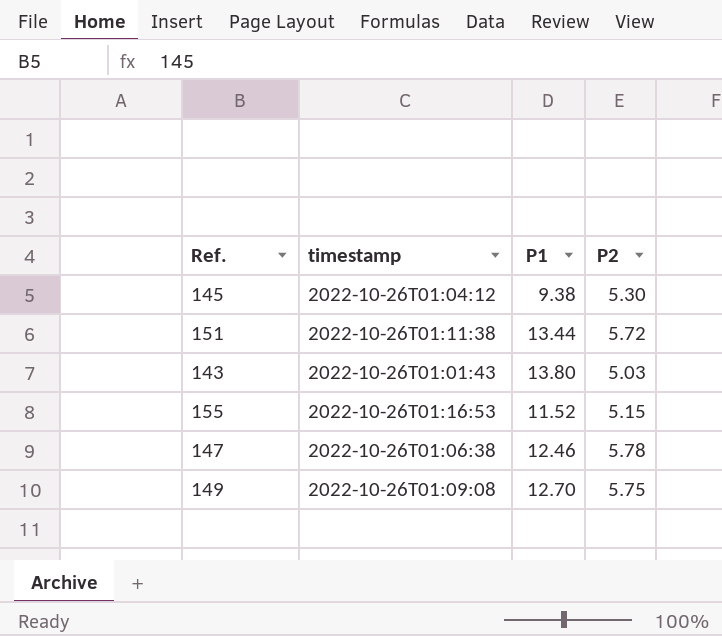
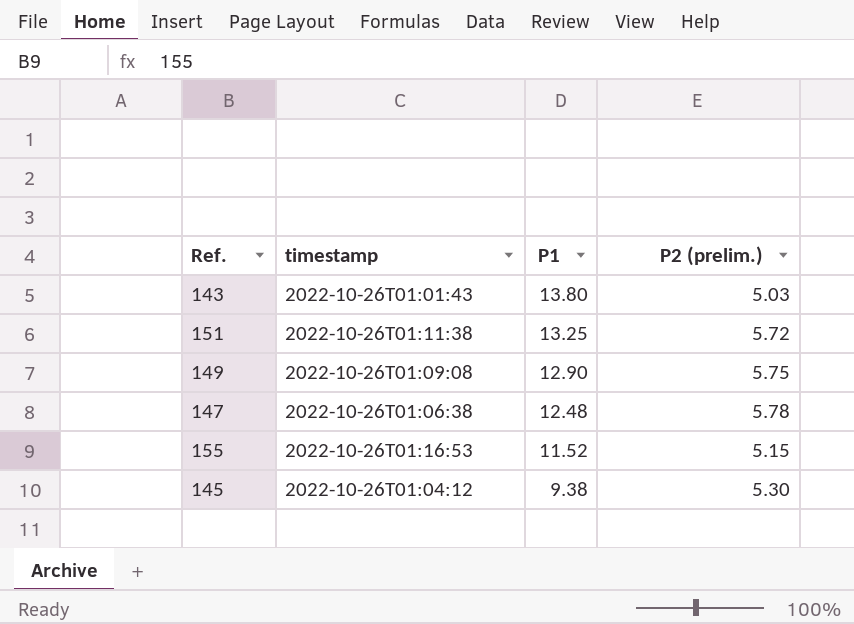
row order: none -> P1 descending
column name: P2 -> P2 (prelim.)
151 | P1: 13.44 -> 13.25
149 | P1: 12.70 -> 12.90
147 | P1: 12.46 -> 12.48

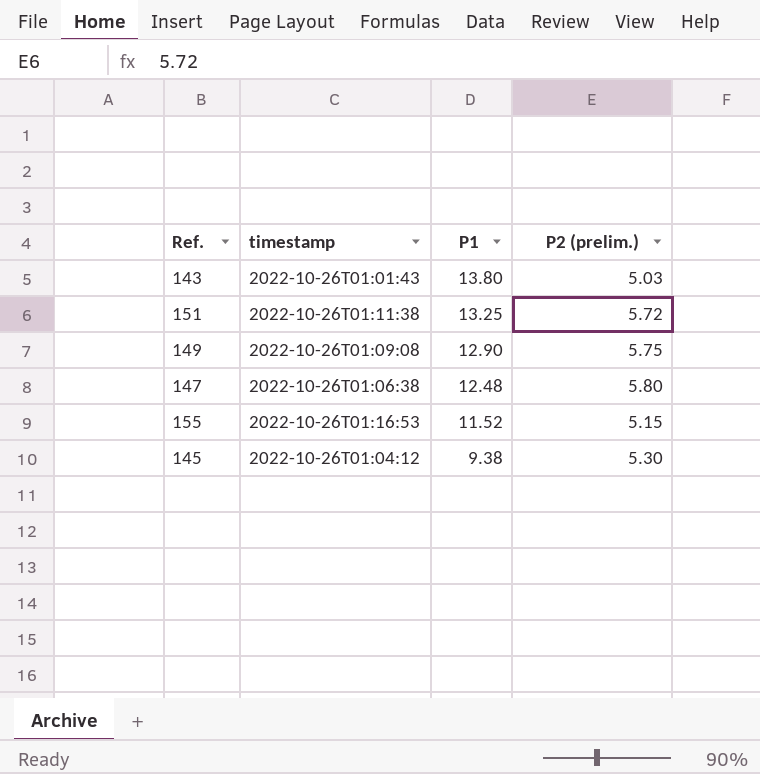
147 | P2 (prelim.): 5.78 -> 5.80

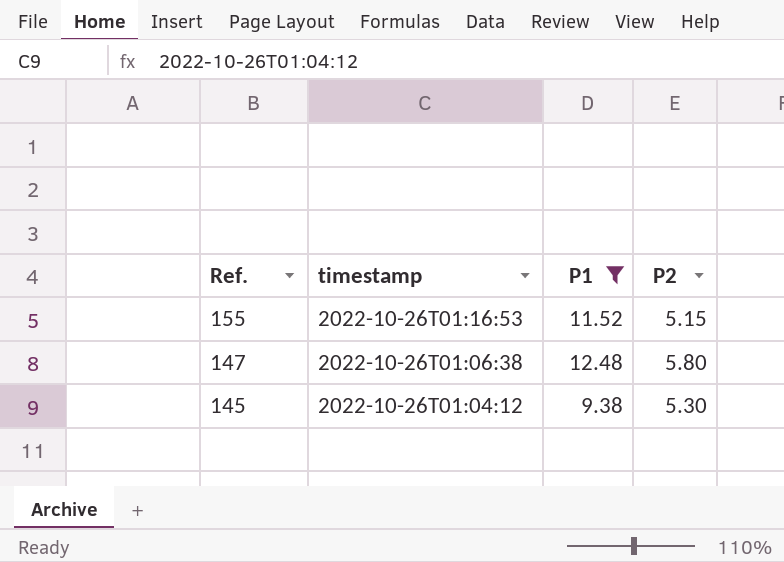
filter: none -> P1 <= 12.48
row order: P1 descending -> Ref. descending
column name: P2 (prelim.) -> P2

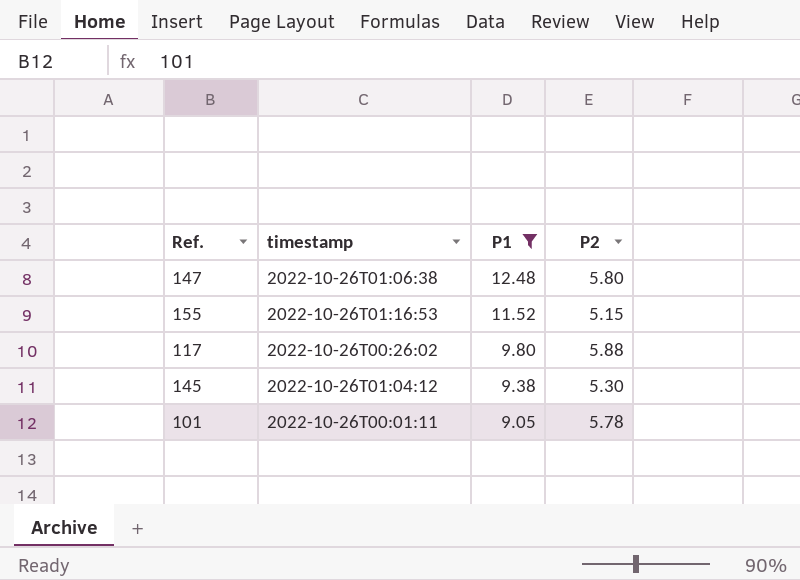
row order: Ref. descending -> P1 descending
row 117: none -> 2022-10-26T00:26:02 | 9.80 | 5.88
row 101: none -> 2022-10-26T00:01:11 | 9.05 | 5.78

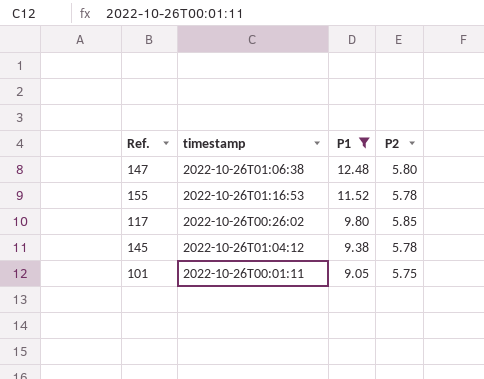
155 | P2: 5.15 -> 5.78
117 | P2: 5.88 -> 5.85
145 | P2: 5.30 -> 5.78
101 | P2: 5.78 -> 5.75

